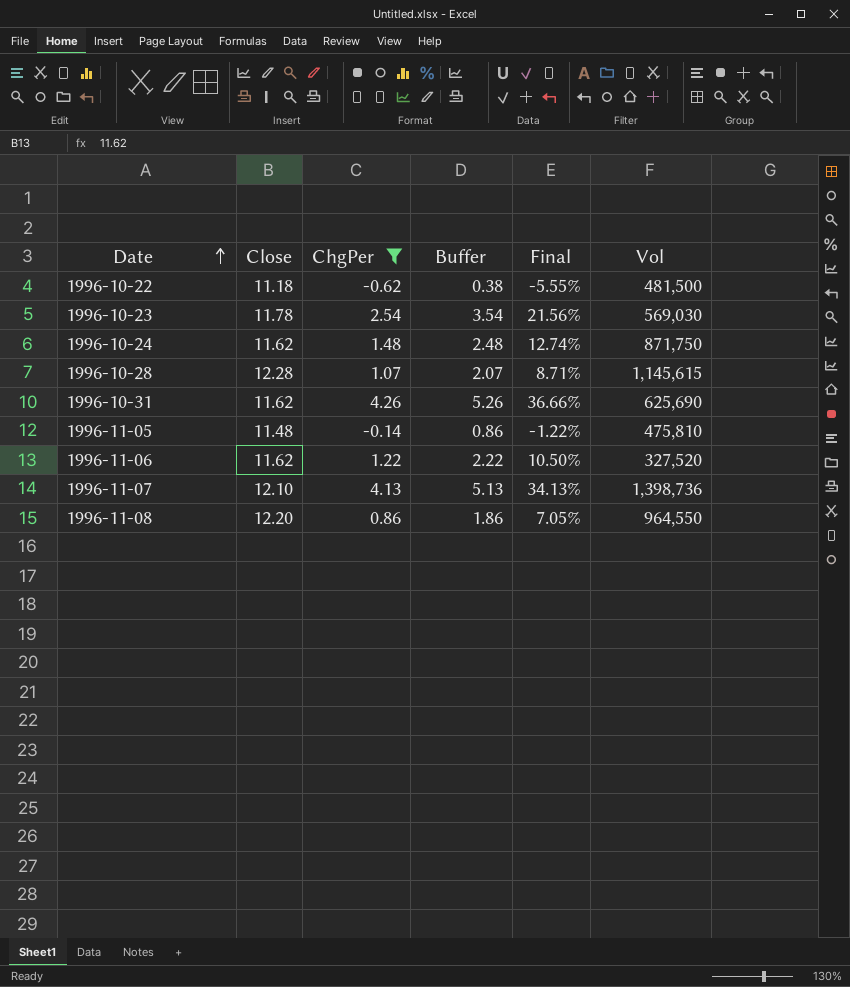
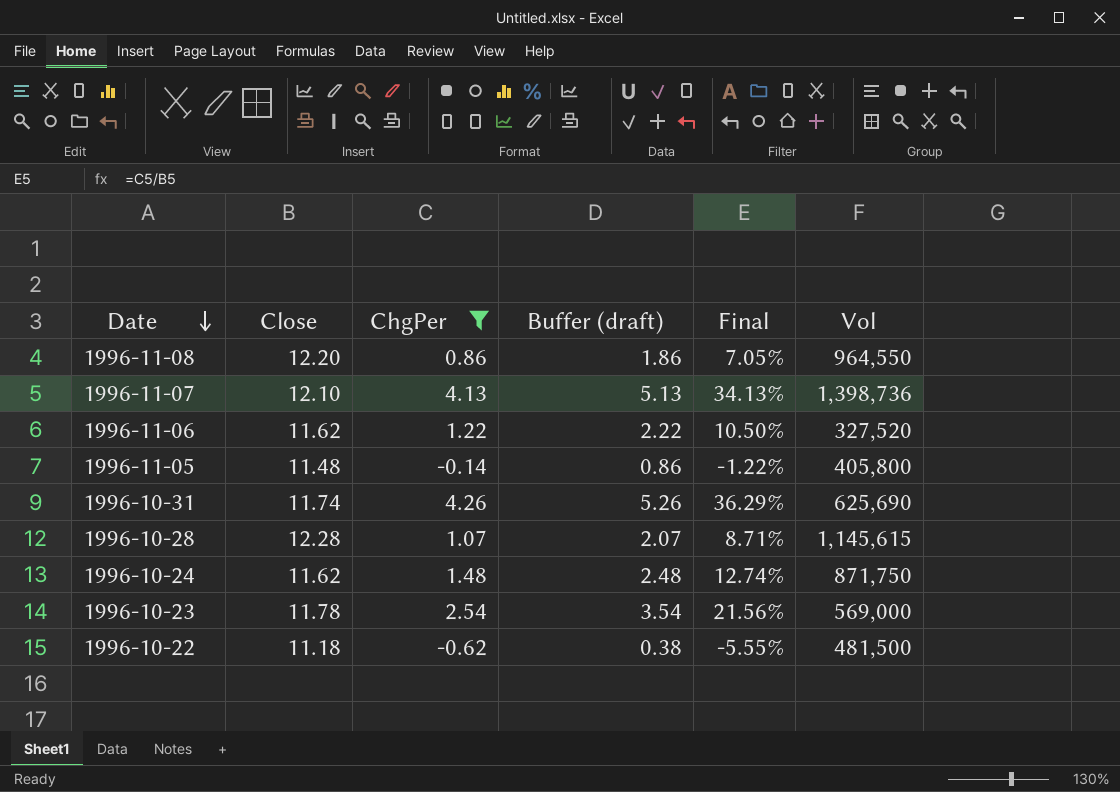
row order: Date ascending -> Date descending
column name: Buffer -> Buffer (draft)
1996-11-05 | Vol: 475,810 -> 405,800
1996-10-31 | Close: 11.62 -> 11.74
1996-10-31 | Final: 36.66% -> 36.29%
1996-10-23 | Vol: 569,030 -> 569,000

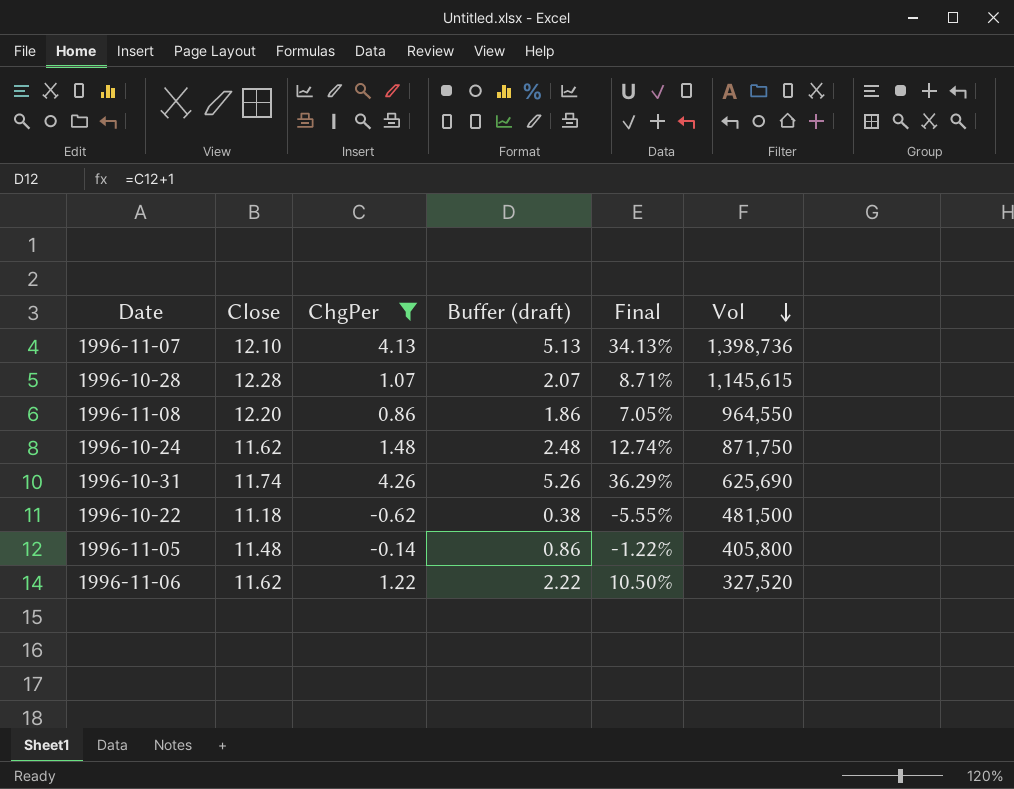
row order: Date descending -> Vol descending
row 1996-10-23: 11.78 | 2.54 | 3.54 | 21.56% | 569,000 -> none

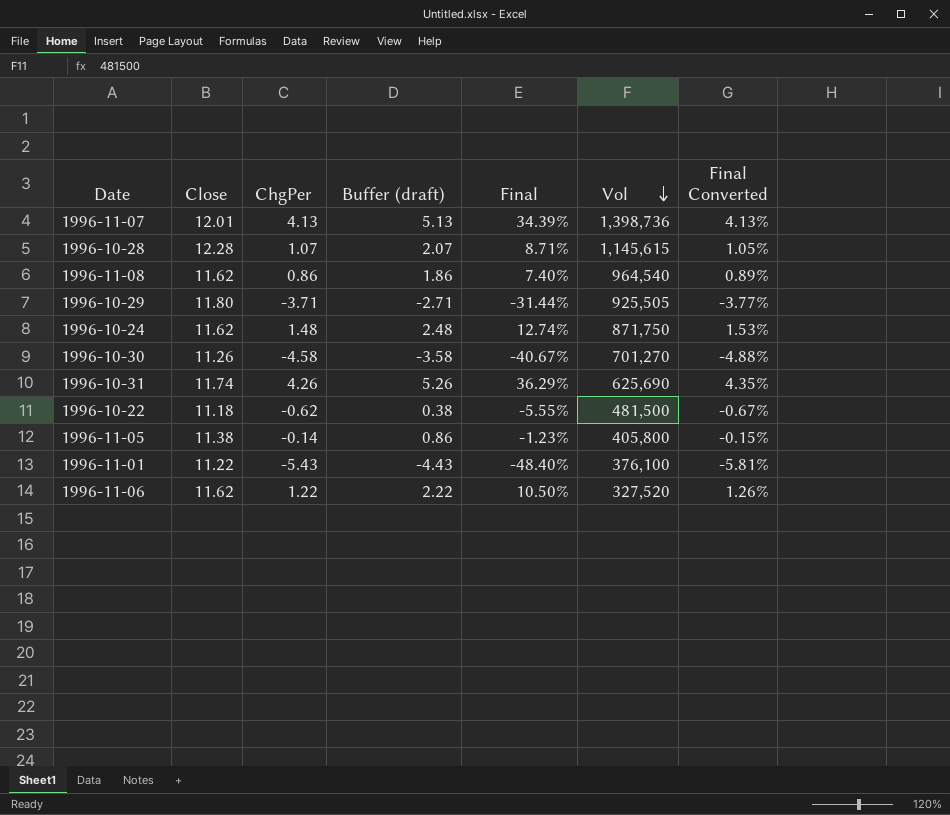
filter: ChgPer >= -0.62 -> none
column Final Converted | formula: none -> [Final] * 0.12
1996-11-07 | Close: 12.10 -> 12.01
1996-11-07 | Final: 34.13% -> 34.39%
1996-11-08 | Close: 12.20 -> 11.62
1996-11-08 | Final: 7.05% -> 7.40%
1996-11-08 | Vol: 964,550 -> 964,540
1996-11-05 | Close: 11.48 -> 11.38
1996-11-05 | Final: -1.22% -> -1.23%

